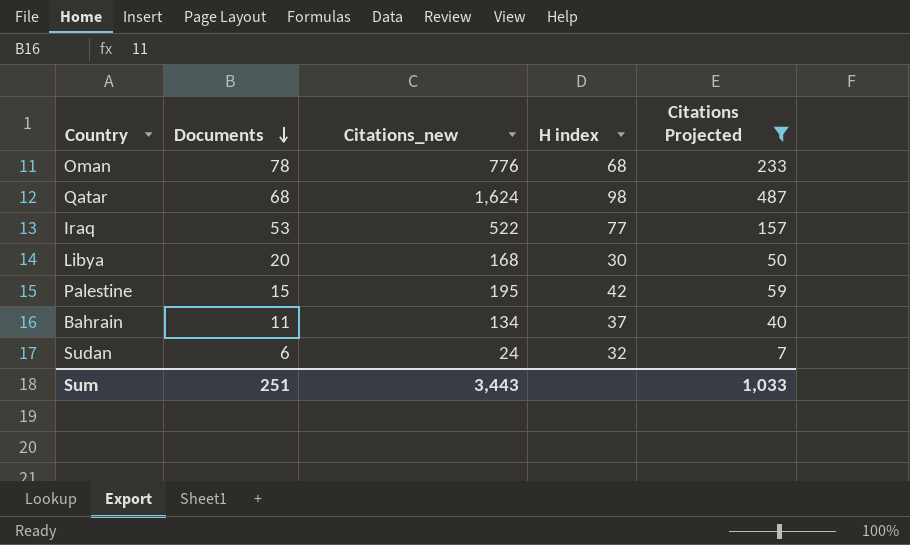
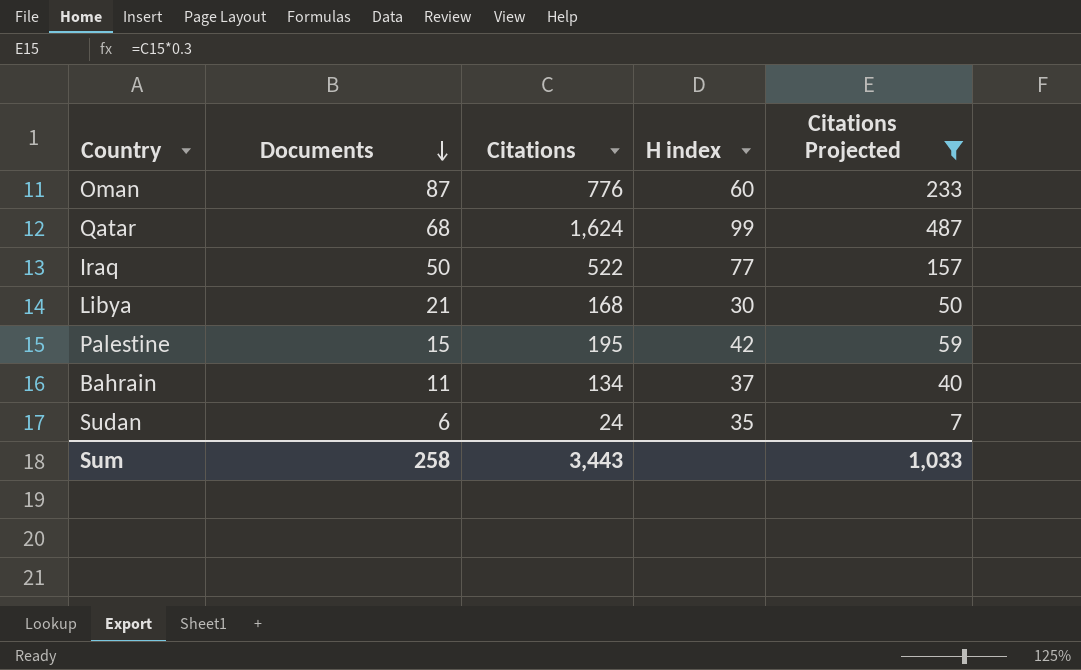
column name: Citations_new -> Citations
Oman | Documents: 78 -> 87
Oman | H index: 68 -> 60
Qatar | H index: 98 -> 99
Iraq | Documents: 53 -> 50
Libya | Documents: 20 -> 21
Sudan | H index: 32 -> 35
Sum | Documents: 251 -> 258

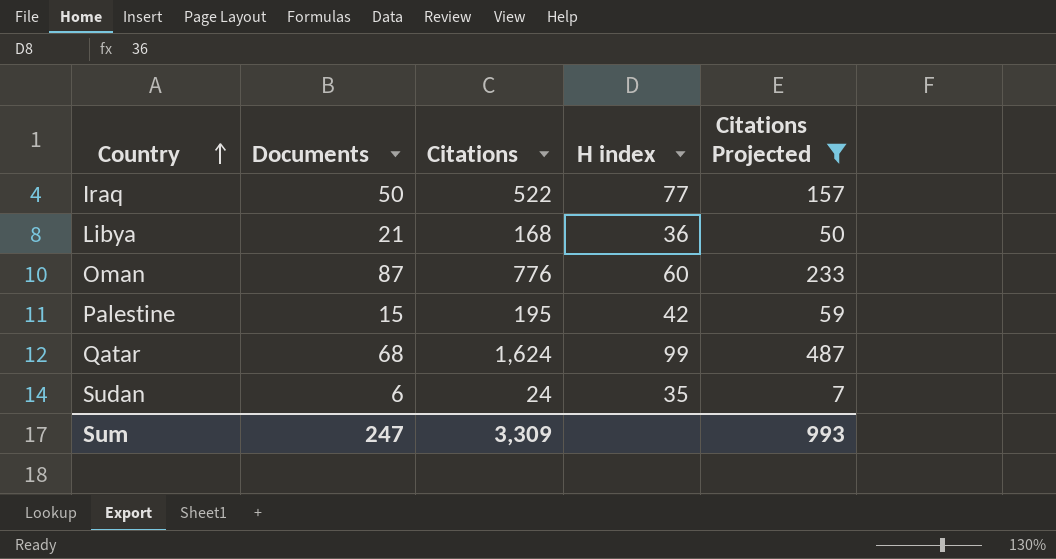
row order: Documents descending -> Country ascending
row Bahrain: 11 | 134 | 37 | 40 -> none
Libya | H index: 30 -> 36
Sum | Documents: 258 -> 247
Sum | Citations: 3,443 -> 3,309
Sum | Citations Projected: 1,033 -> 993

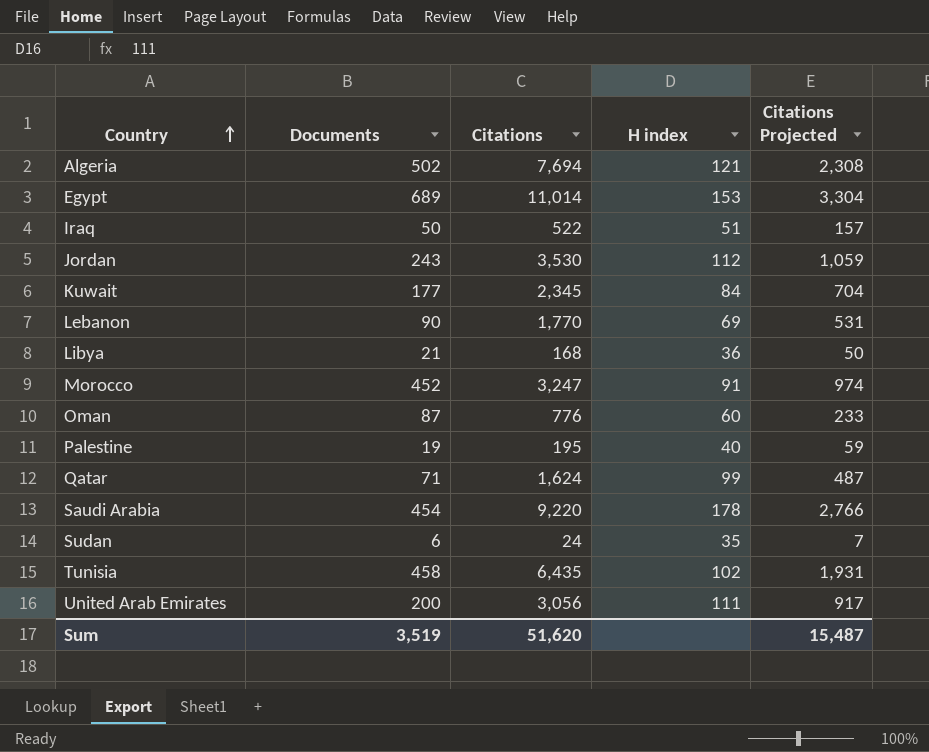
filter: Citations Projected <= 487 -> none
Iraq | H index: 77 -> 51
Palestine | Documents: 15 -> 19
Palestine | H index: 42 -> 40
Qatar | Documents: 68 -> 71
Sum | Documents: 247 -> 3,519
Sum | Citations: 3,309 -> 51,620
Sum | Citations Projected: 993 -> 15,487

